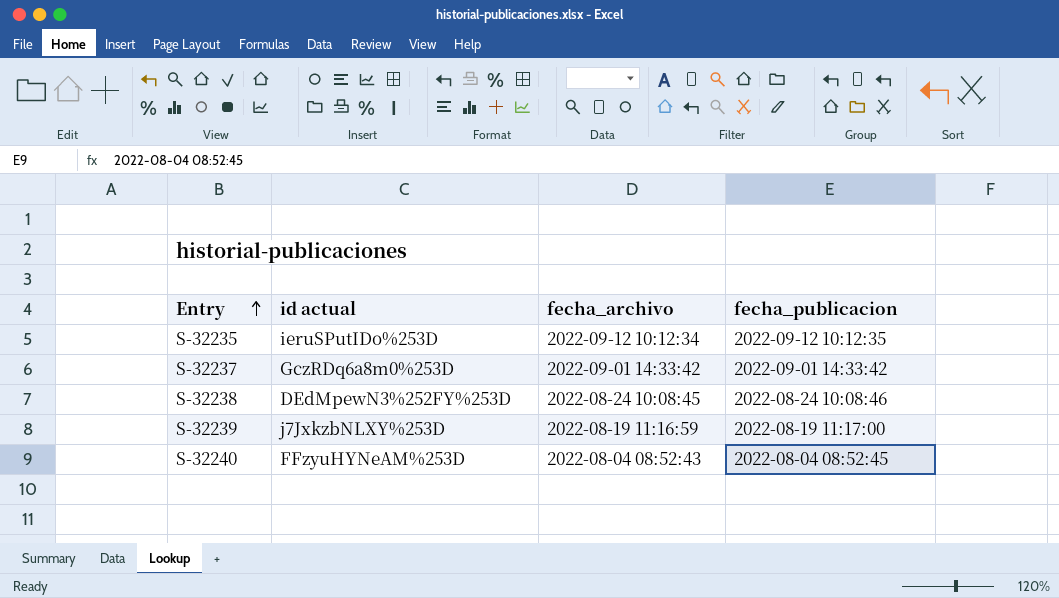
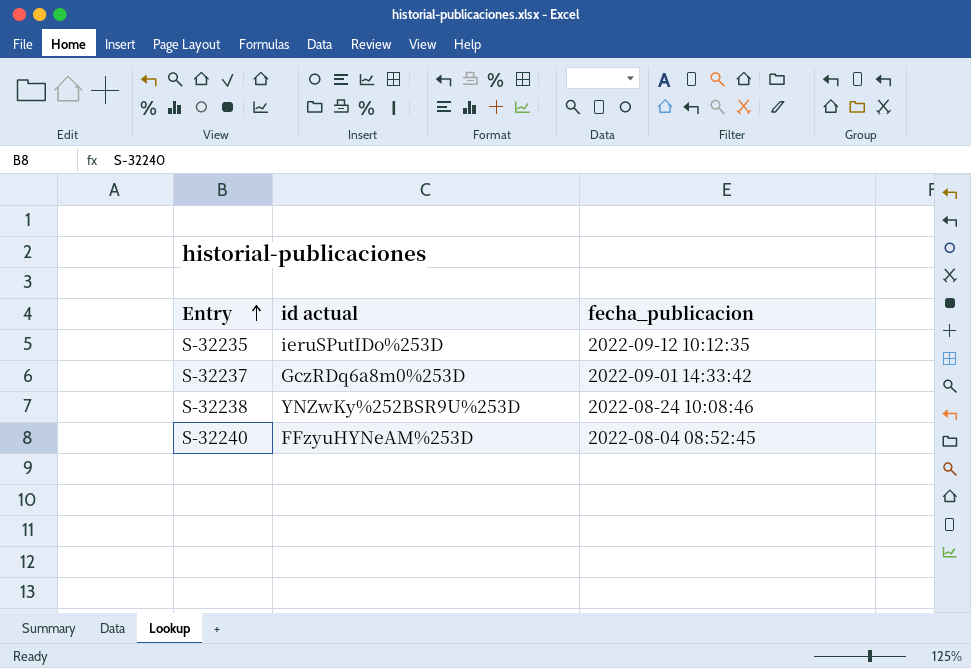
column fecha_archivo | position: 3 -> none
row S-32239: j7JxkzbNLXY%253D | 2022-08-19 11:16:59 | 2022-08-19 11:17:00 -> none
S-32238 | id actual: DEdMpewN3%252FY%253D -> YNZwKy%252BSR9U%253D

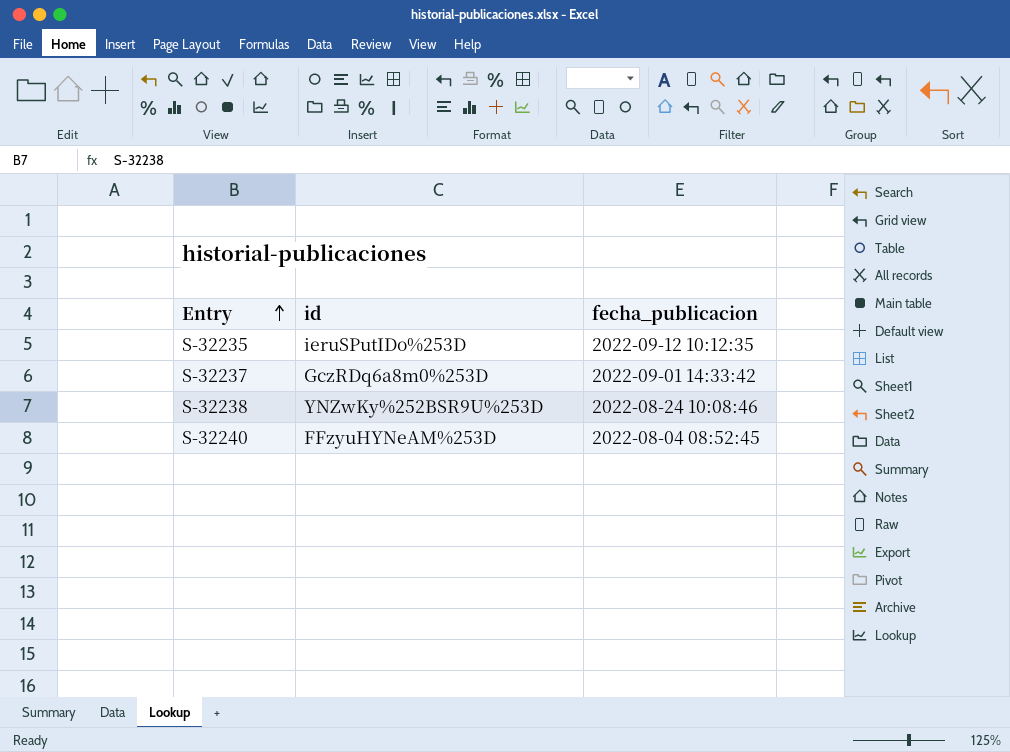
column name: id actual -> id

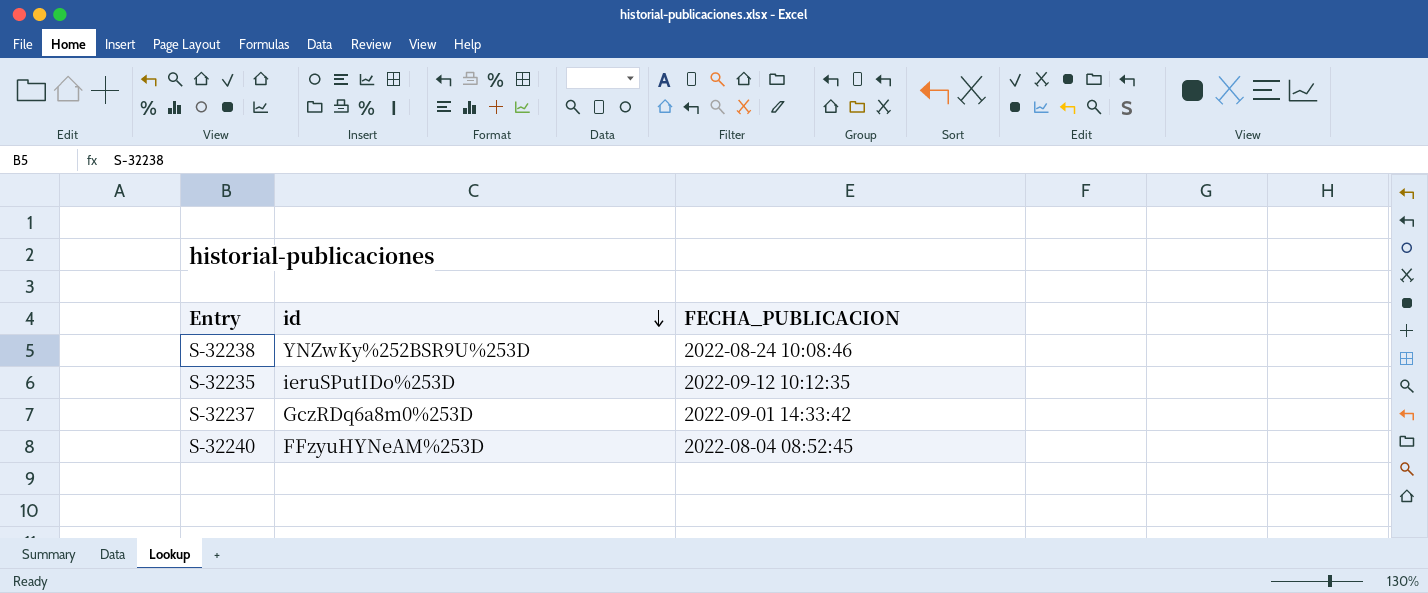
row order: Entry ascending -> id descending
column name: fecha_publicacion -> FECHA_PUBLICACION

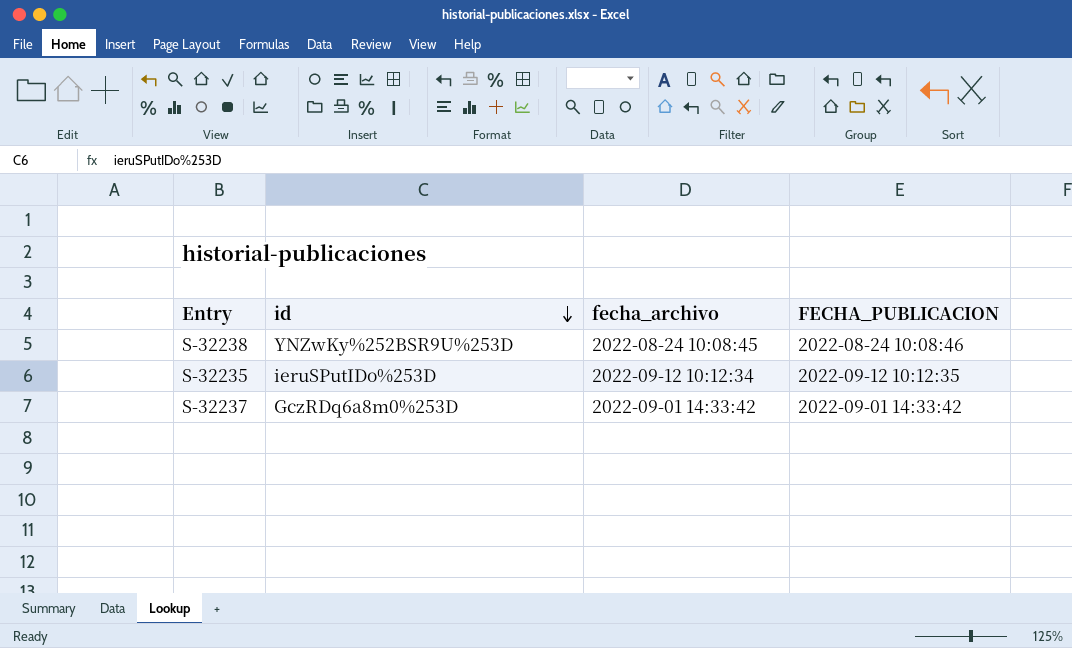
column fecha_archivo | position: none -> 3
row S-32240: FFzyuHYNeAM%253D | 2022-08-04 08:52:45 -> none

